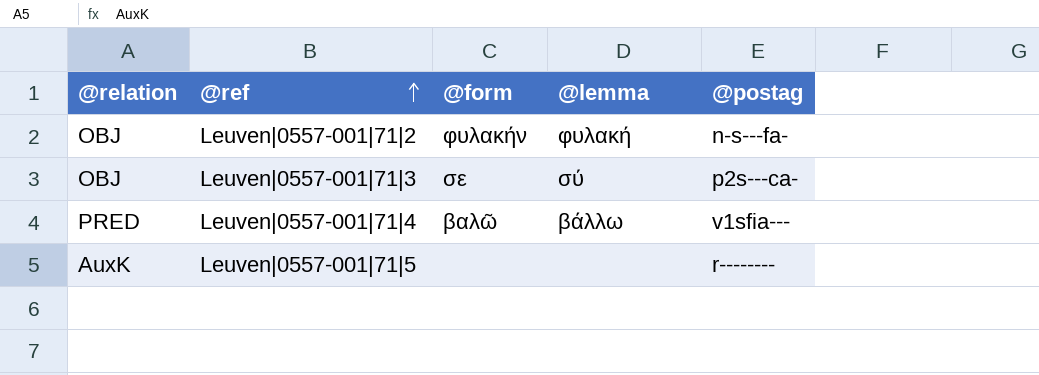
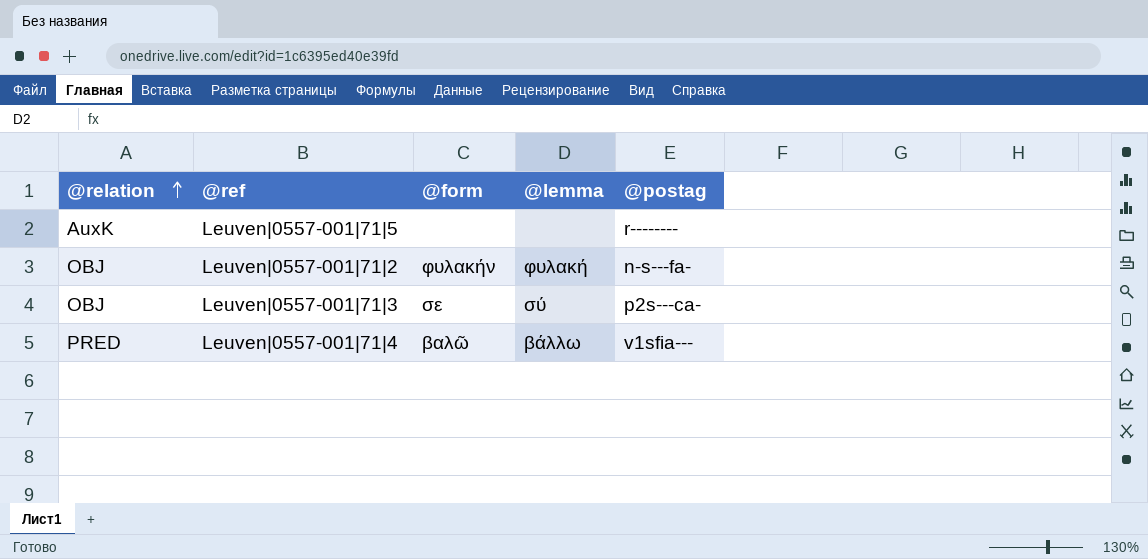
row order: @ref ascending -> @relation ascending

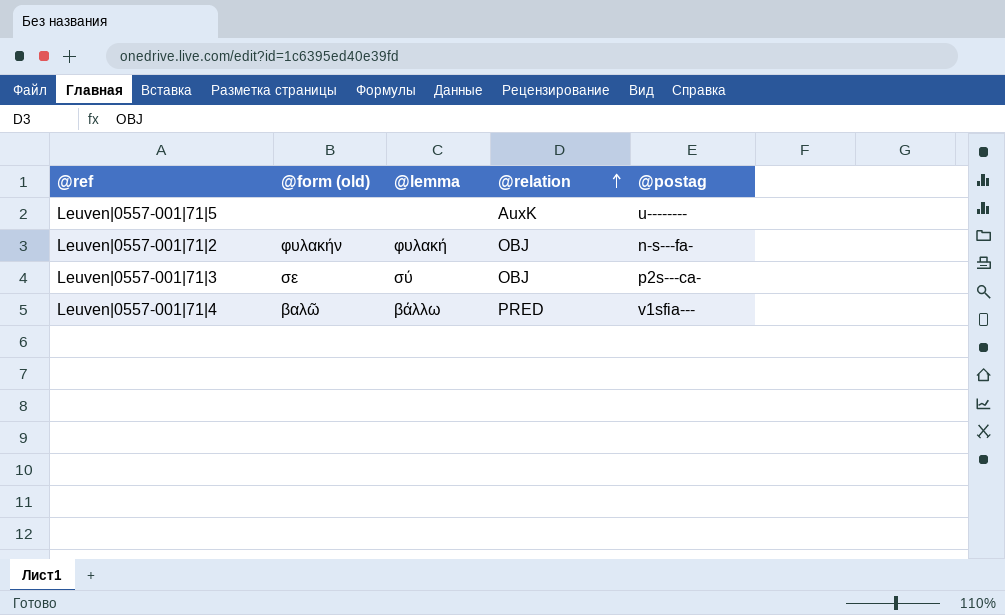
column name: @form -> @form (old)
column @relation | position: 1 -> 4
Leuven|0557-001|71|5 | @postag: r-------- -> u--------

